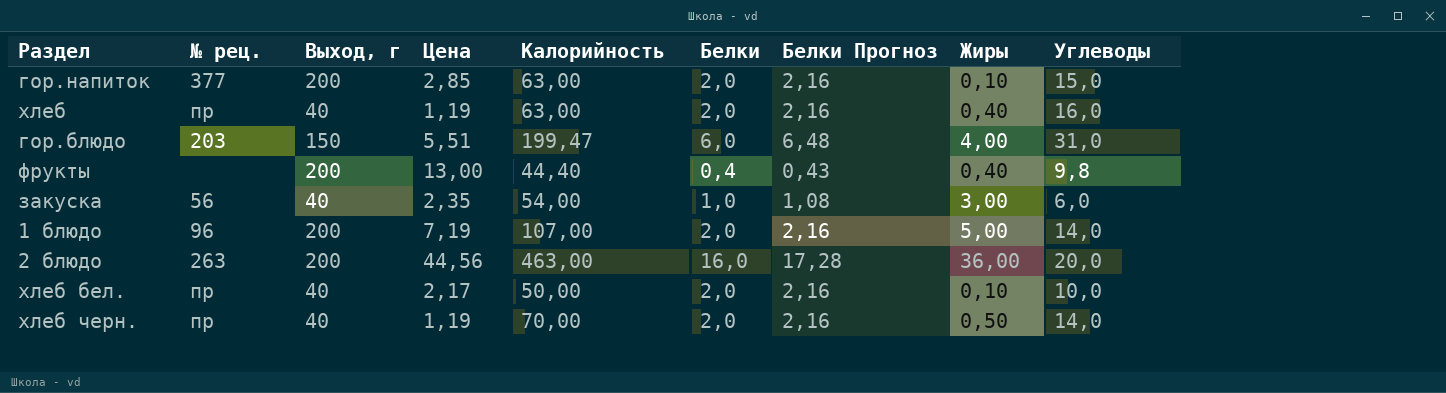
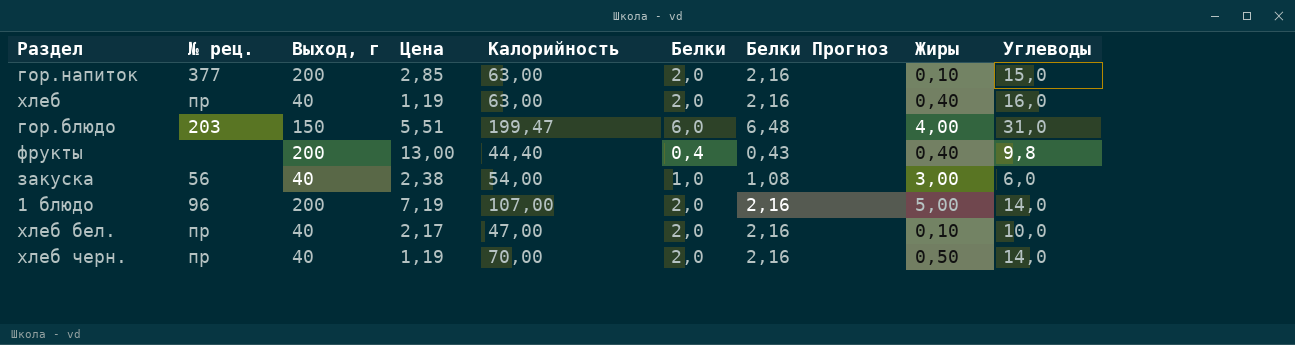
row 2 блюдо: 263 | 200 | 44,56 | 463,00 | 16,0 | 17,28 | 36,00 | 20,0 -> none
закуска | Цена: 2,35 -> 2,38
хлеб бел. | Калорийность: 50,00 -> 47,00

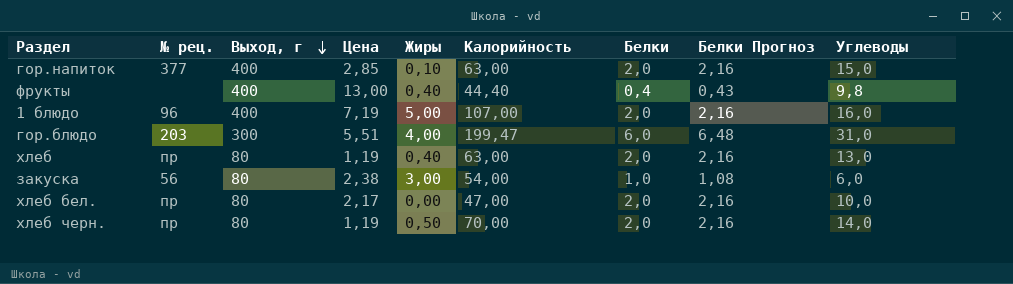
row order: none -> Выход, г descending
column Жиры | position: 8 -> 5
гор.напиток | Выход, г: 200 -> 400
фрукты | Выход, г: 200 -> 400
1 блюдо | Выход, г: 200 -> 400
1 блюдо | Углеводы: 14,0 -> 16,0
гор.блюдо | Выход, г: 150 -> 300
хлеб | Выход, г: 40 -> 80
хлеб | Углеводы: 16,0 -> 13,0
закуска | Выход, г: 40 -> 80
хлеб бел. | Выход, г: 40 -> 80
хлеб бел. | Жиры: 0,10 -> 0,00
хлеб черн. | Выход, г: 40 -> 80

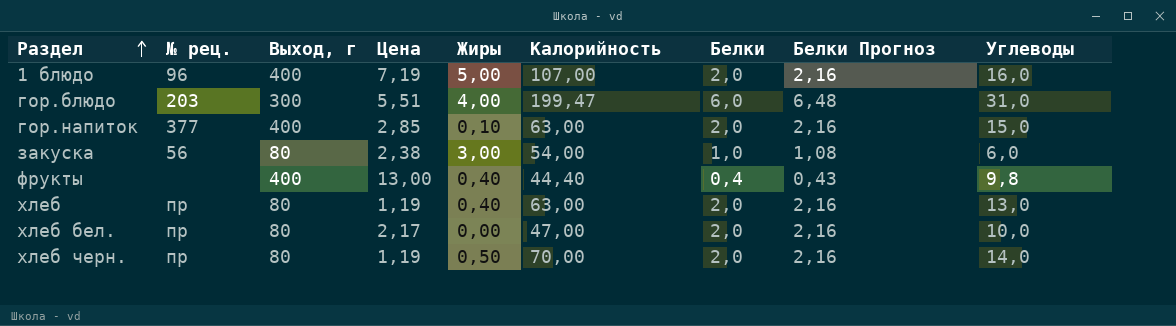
row order: Выход, г descending -> Раздел ascending

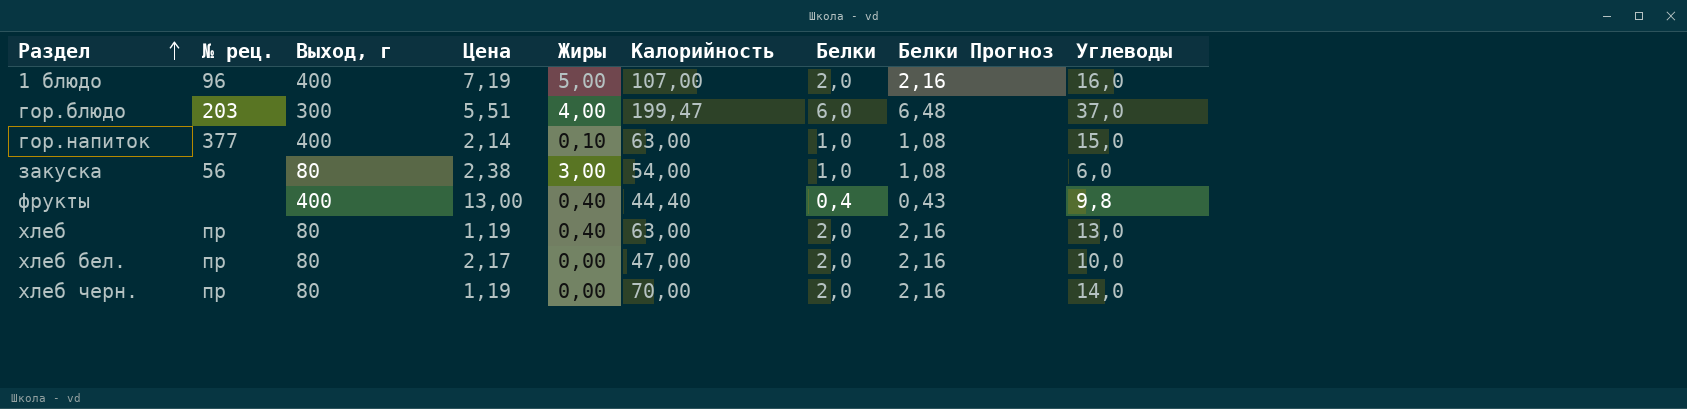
гор.блюдо | Углеводы: 31,0 -> 37,0
гор.напиток | Цена: 2,85 -> 2,14
гор.напиток | Белки: 2,0 -> 1,0
гор.напиток | Белки Прогноз: 2,16 -> 1,08
хлеб черн. | Жиры: 0,50 -> 0,00

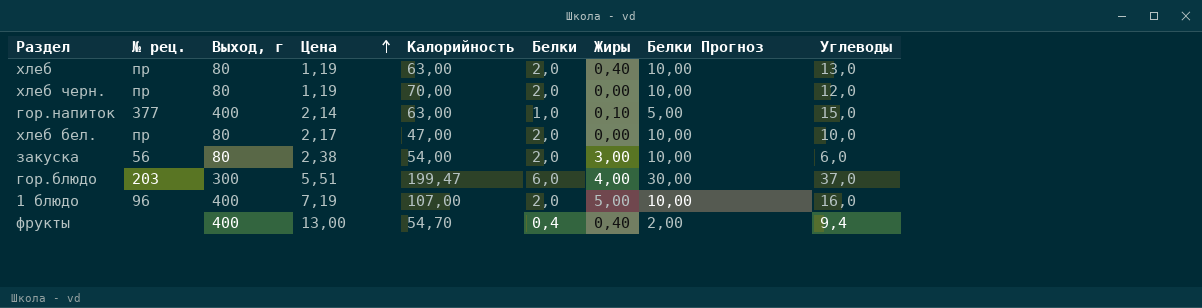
row order: Раздел ascending -> Цена ascending
column Жиры | position: 5 -> 7
column Белки Прогноз | formula: [Белки] * 1,08 -> [Белки] * 5
хлеб черн. | Углеводы: 14,0 -> 12,0
закуска | Белки: 1,0 -> 2,0
фрукты | Калорийность: 44,40 -> 54,70
фрукты | Углеводы: 9,8 -> 9,4

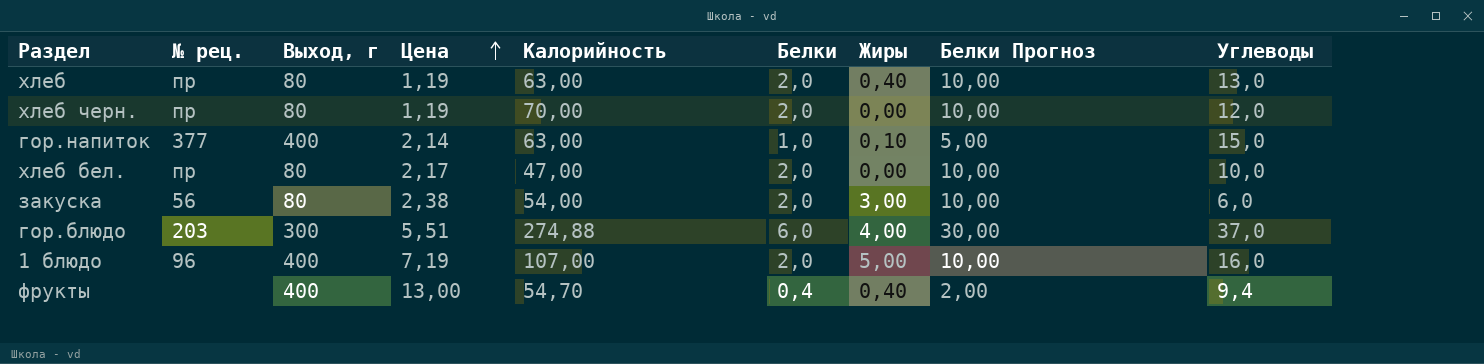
гор.блюдо | Калорийность: 199,47 -> 274,88

